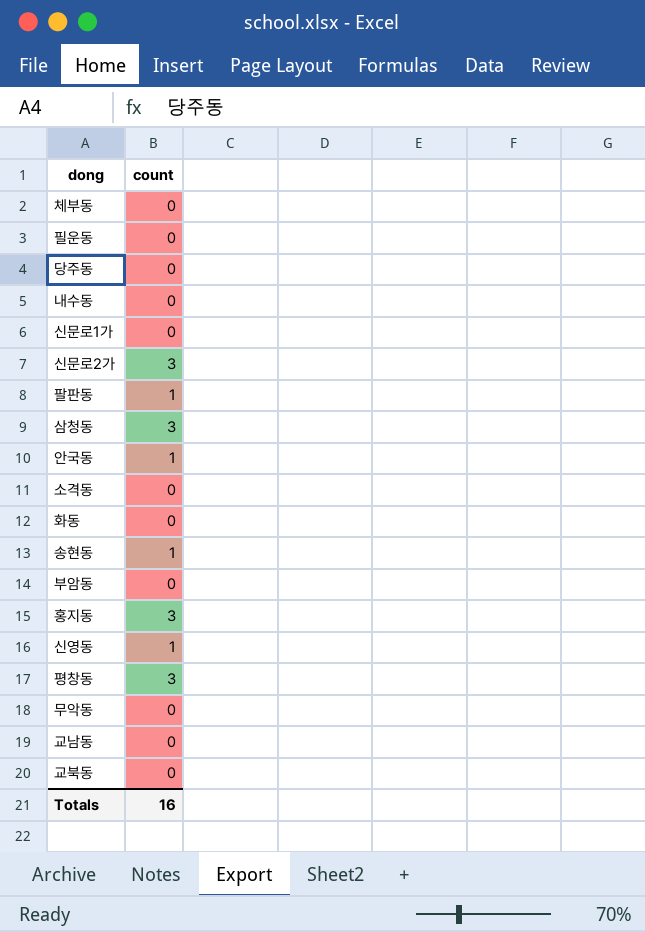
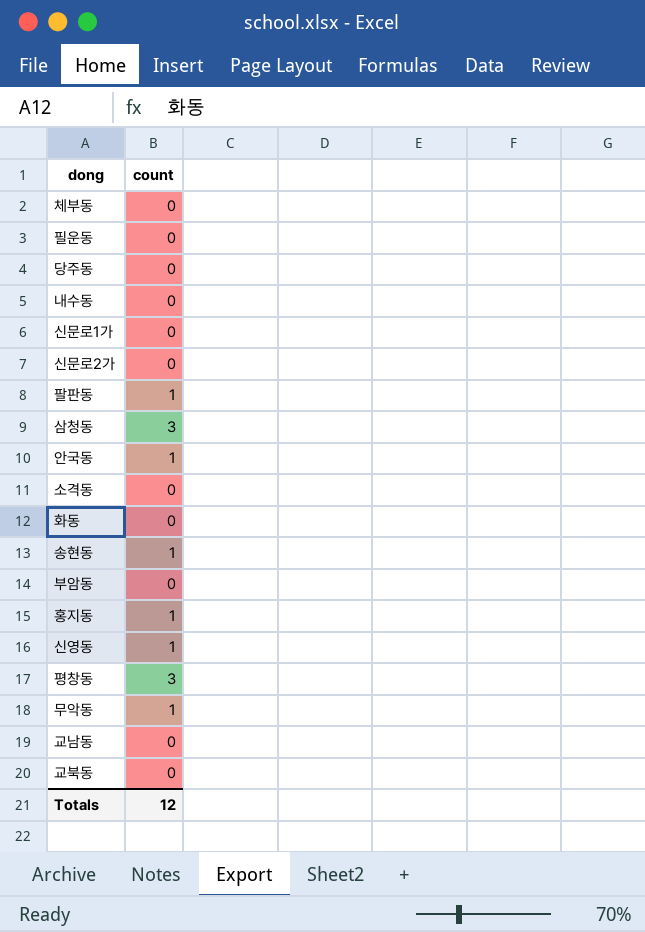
신문로2가 | count: 3 -> 0
홍지동 | count: 3 -> 1
무악동 | count: 0 -> 1
Totals | count: 16 -> 12

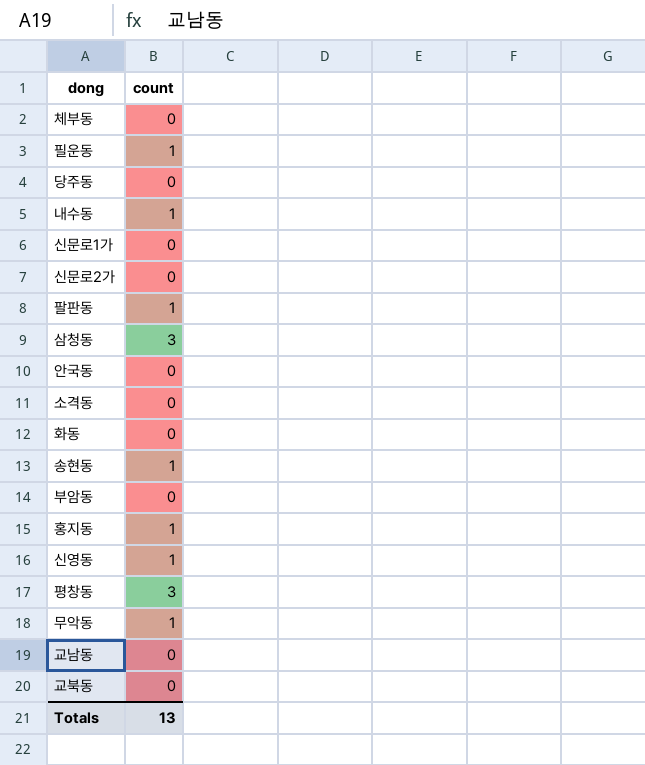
필운동 | count: 0 -> 1
내수동 | count: 0 -> 1
안국동 | count: 1 -> 0
Totals | count: 12 -> 13

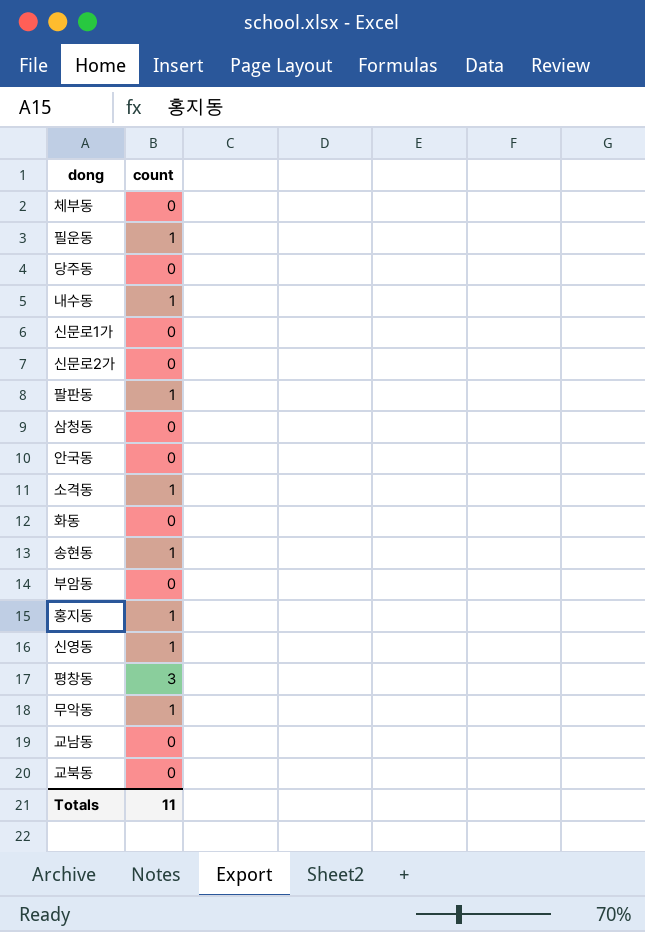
삼청동 | count: 3 -> 0
소격동 | count: 0 -> 1
Totals | count: 13 -> 11

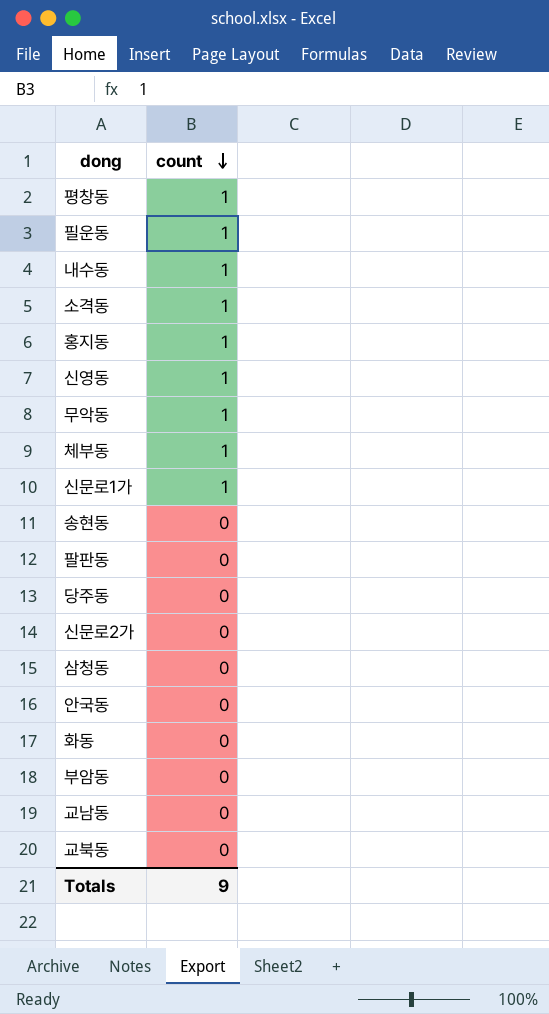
row order: none -> count descending
평창동 | count: 3 -> 1
체부동 | count: 0 -> 1
신문로1가 | count: 0 -> 1
송현동 | count: 1 -> 0
팔판동 | count: 1 -> 0
Totals | count: 11 -> 9

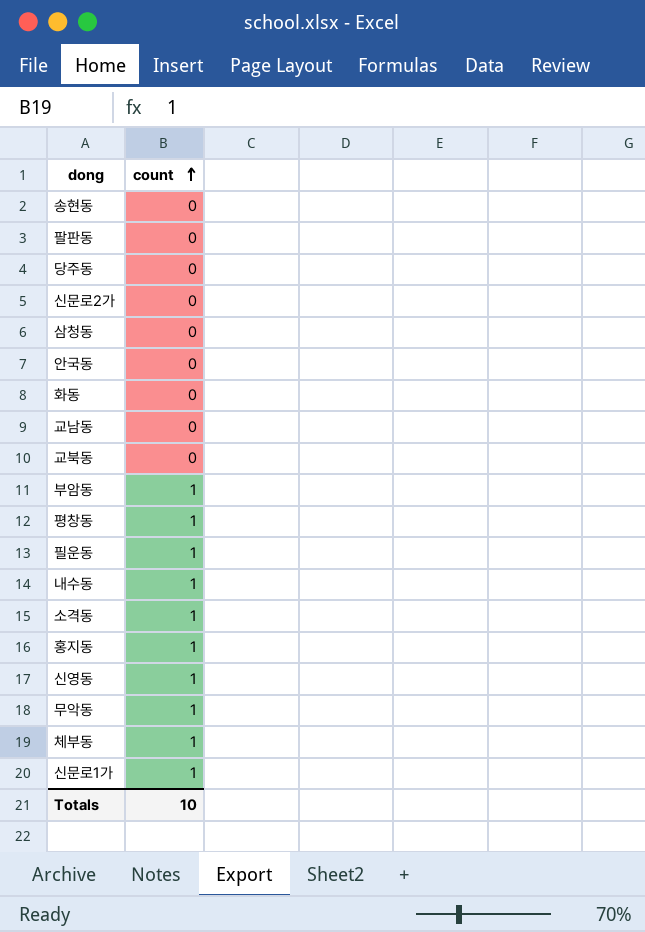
row order: count descending -> count ascending
부암동 | count: 0 -> 1
Totals | count: 9 -> 10

